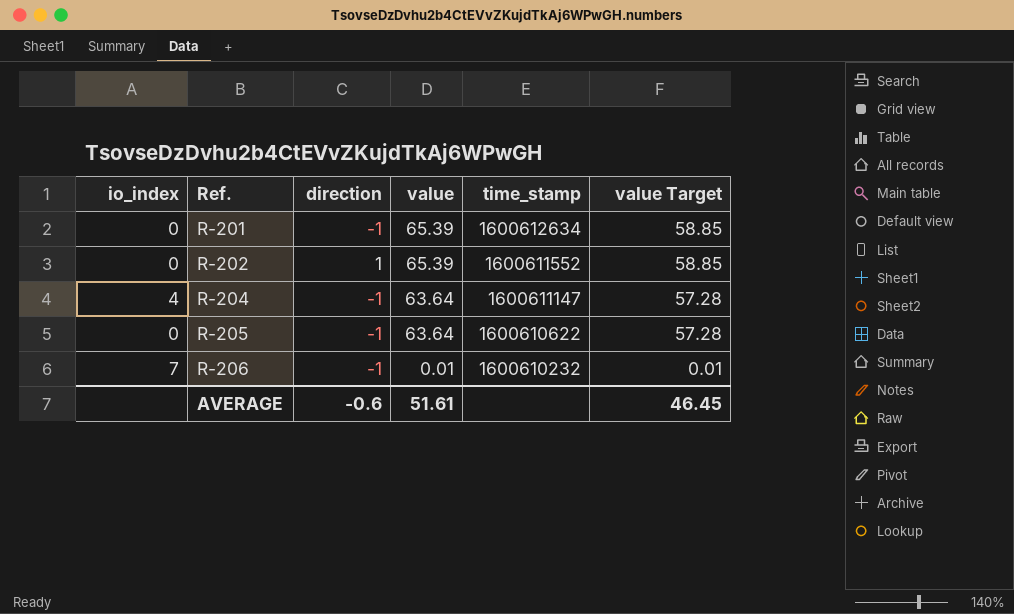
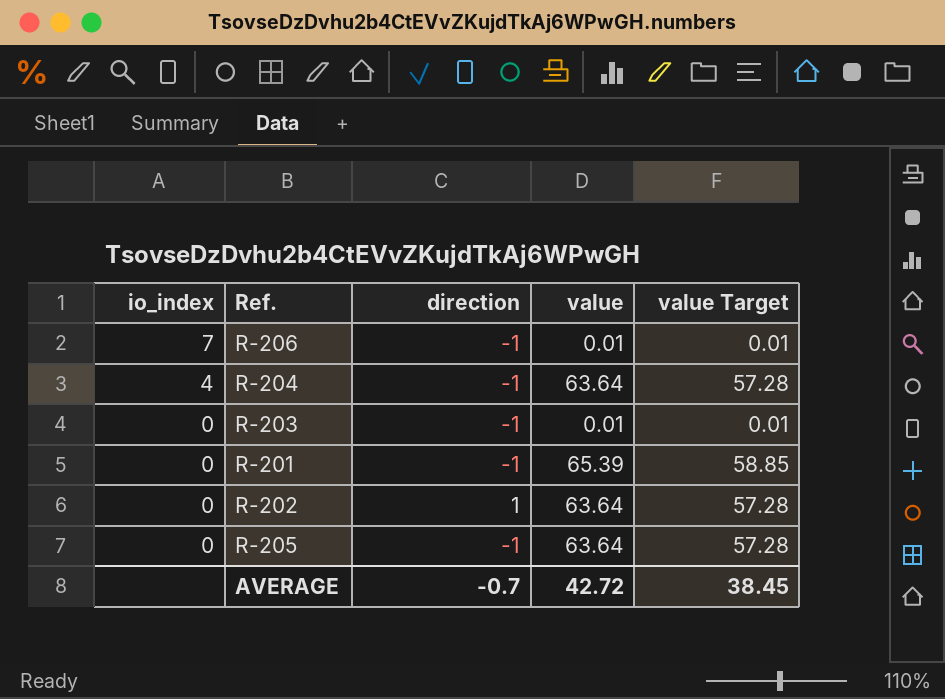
row order: Ref. ascending -> io_index descending
column time_stamp | position: 5 -> none
row R-203: none -> 0 | -1 | 0.01 | 0.01
R-202 | value: 65.39 -> 63.64
R-202 | value Target: 58.85 -> 57.28
AVERAGE | direction: -0.6 -> -0.7
AVERAGE | value: 51.61 -> 42.72
AVERAGE | value Target: 46.45 -> 38.45

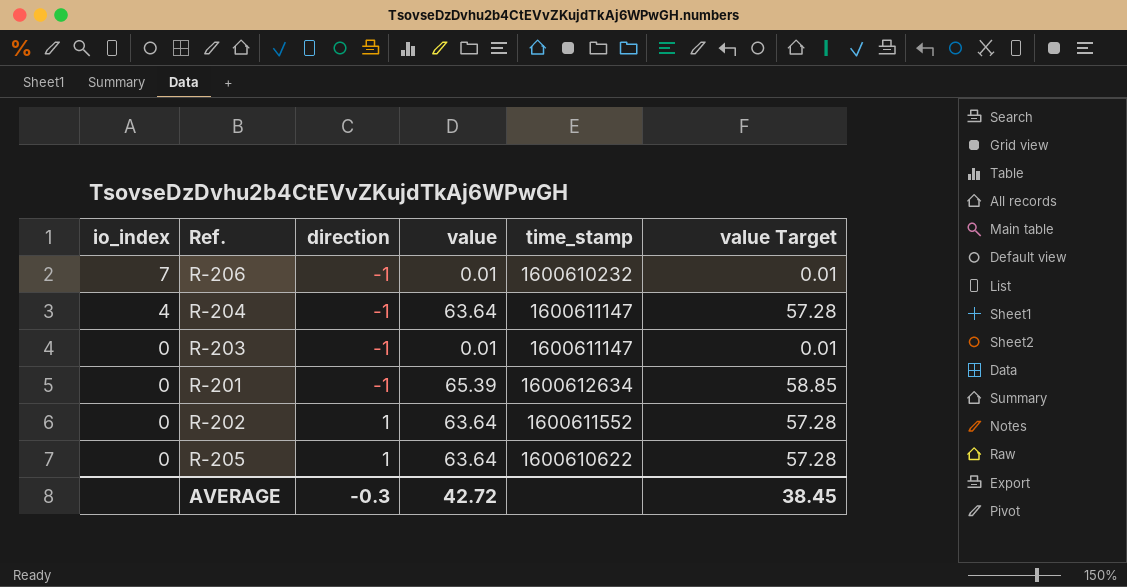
column time_stamp | position: none -> 5
R-205 | direction: -1 -> 1
AVERAGE | direction: -0.7 -> -0.3

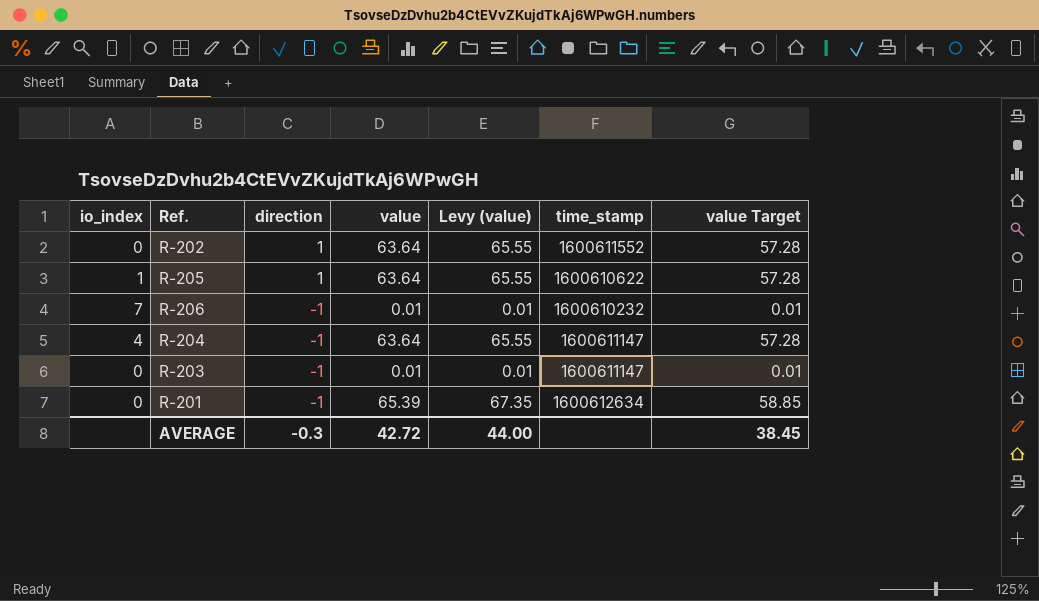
row order: io_index descending -> direction descending
column Levy (value) | formula: none -> [value] * 1.03
R-205 | io_index: 0 -> 1

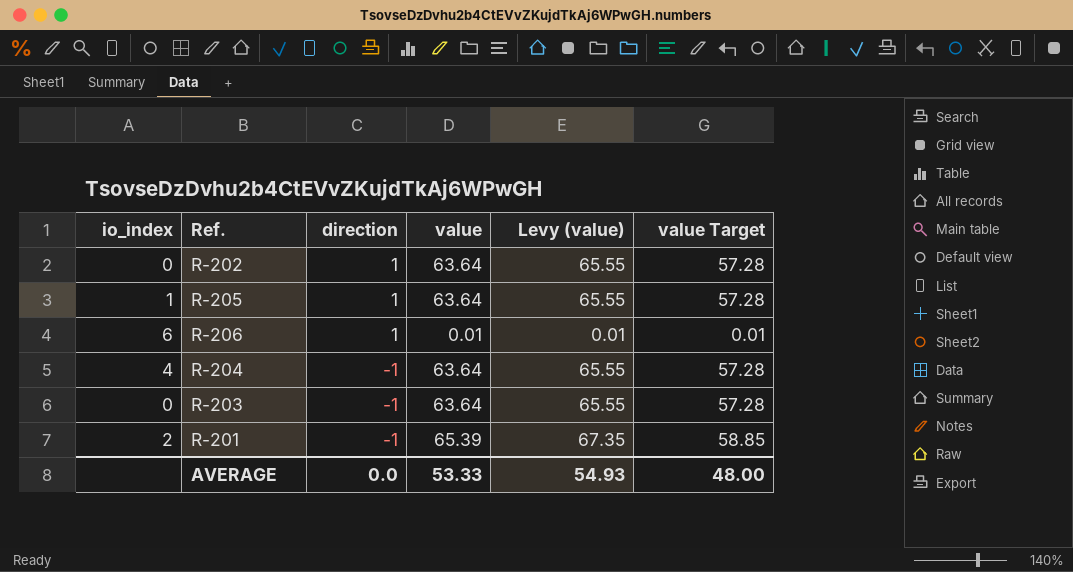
column time_stamp | position: 6 -> none
R-206 | io_index: 7 -> 6
R-206 | direction: -1 -> 1
R-203 | value: 0.01 -> 63.64
R-203 | Levy (value): 0.01 -> 65.55
R-203 | value Target: 0.01 -> 57.28
R-201 | io_index: 0 -> 2
AVERAGE | direction: -0.3 -> 0.0
AVERAGE | value: 42.72 -> 53.33
AVERAGE | Levy (value): 44.00 -> 54.93
AVERAGE | value Target: 38.45 -> 48.00

